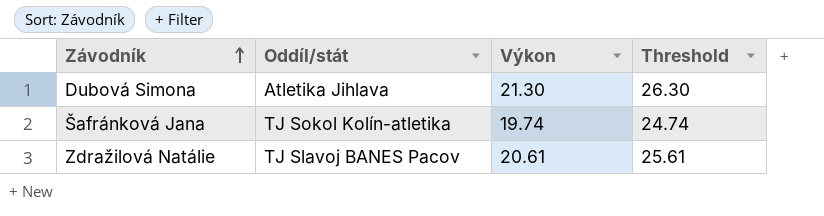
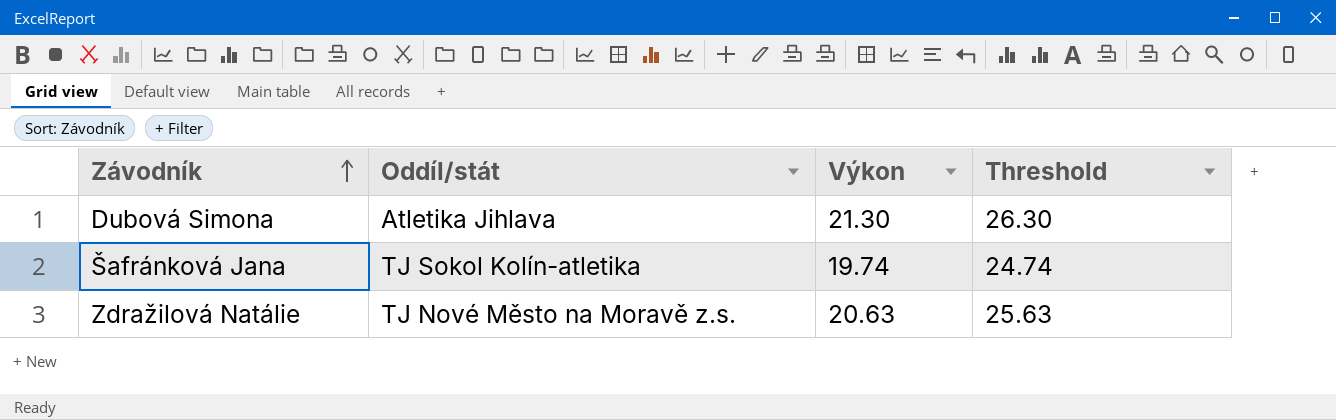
Zdražilová Natálie | Oddíl/stát: TJ Slavoj BANES Pacov -> TJ Nové Město na Moravě z.s.
Zdražilová Natálie | Výkon: 20.61 -> 20.63
Zdražilová Natálie | Threshold: 25.61 -> 25.63

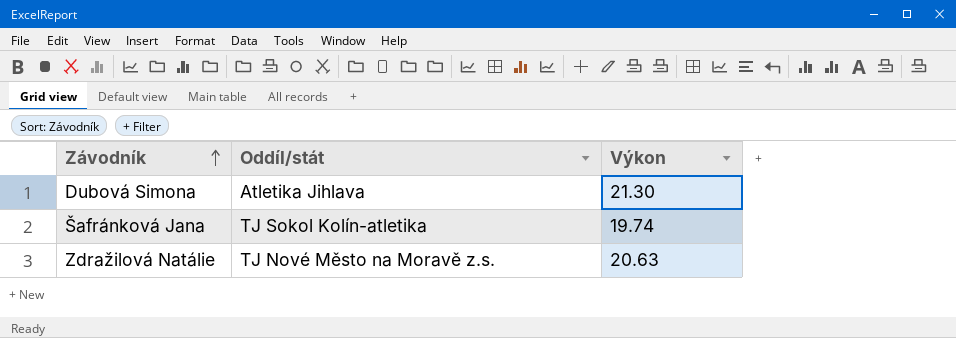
column Threshold | formula: [Výkon] + 5 -> none

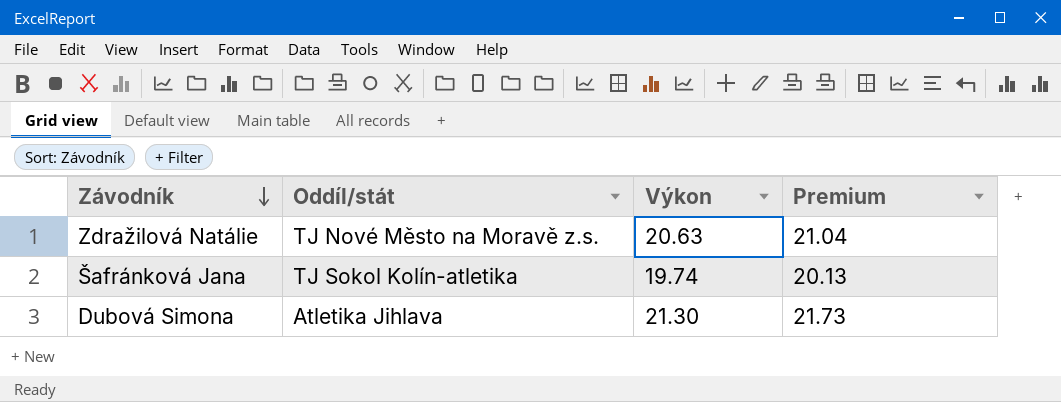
row order: Závodník ascending -> Závodník descending
column Premium | formula: none -> [Výkon] * 1.02

